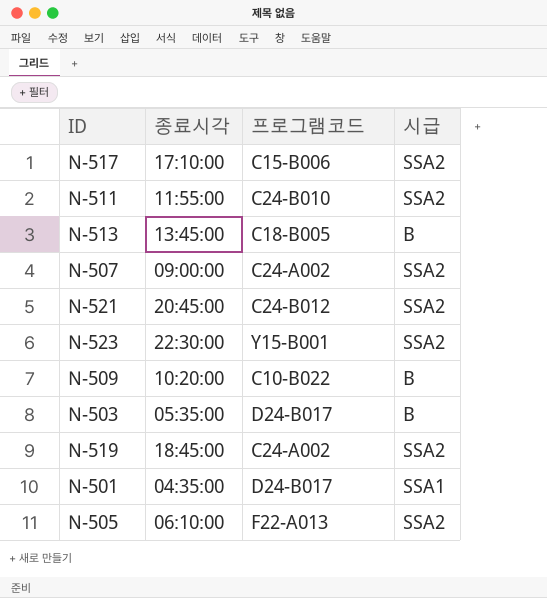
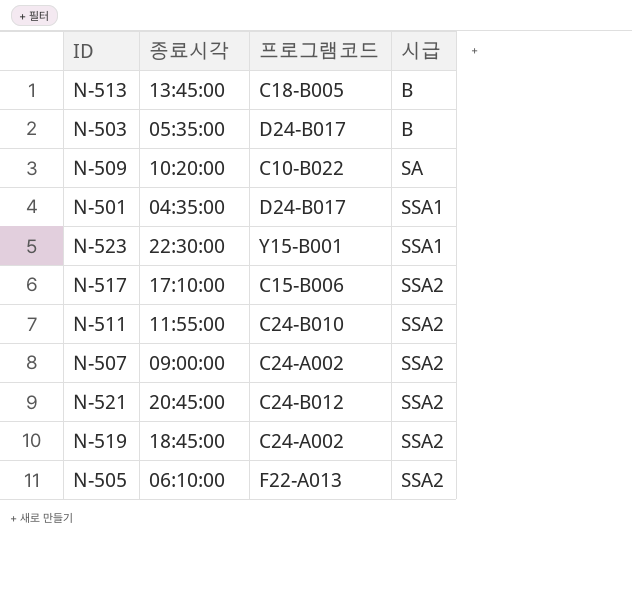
row order: none -> 시급 ascending
N-509 | 시급: B -> SA
N-523 | 시급: SSA2 -> SSA1

